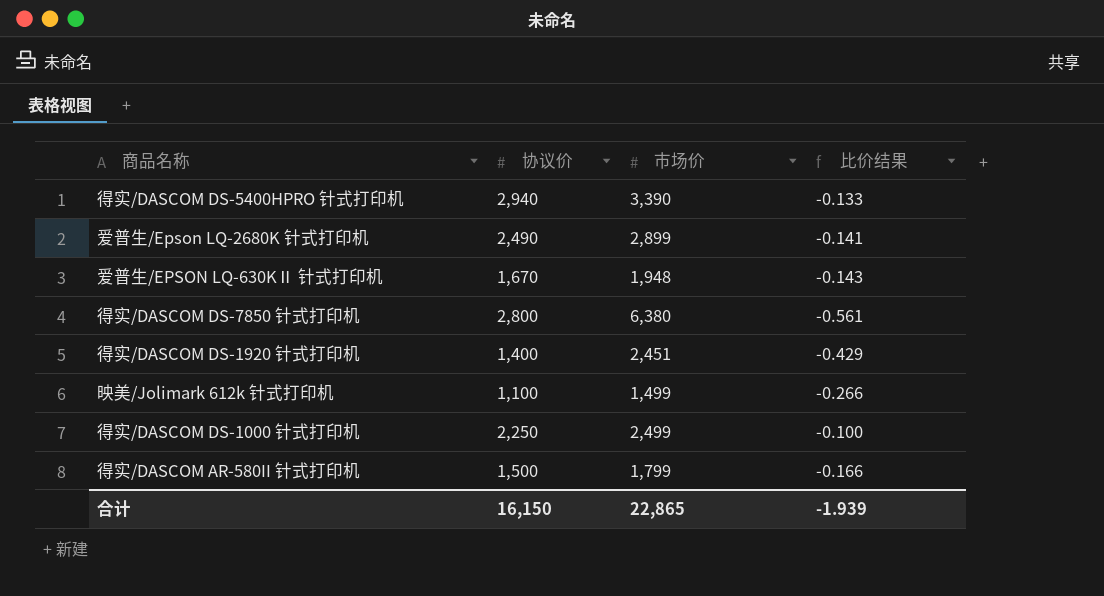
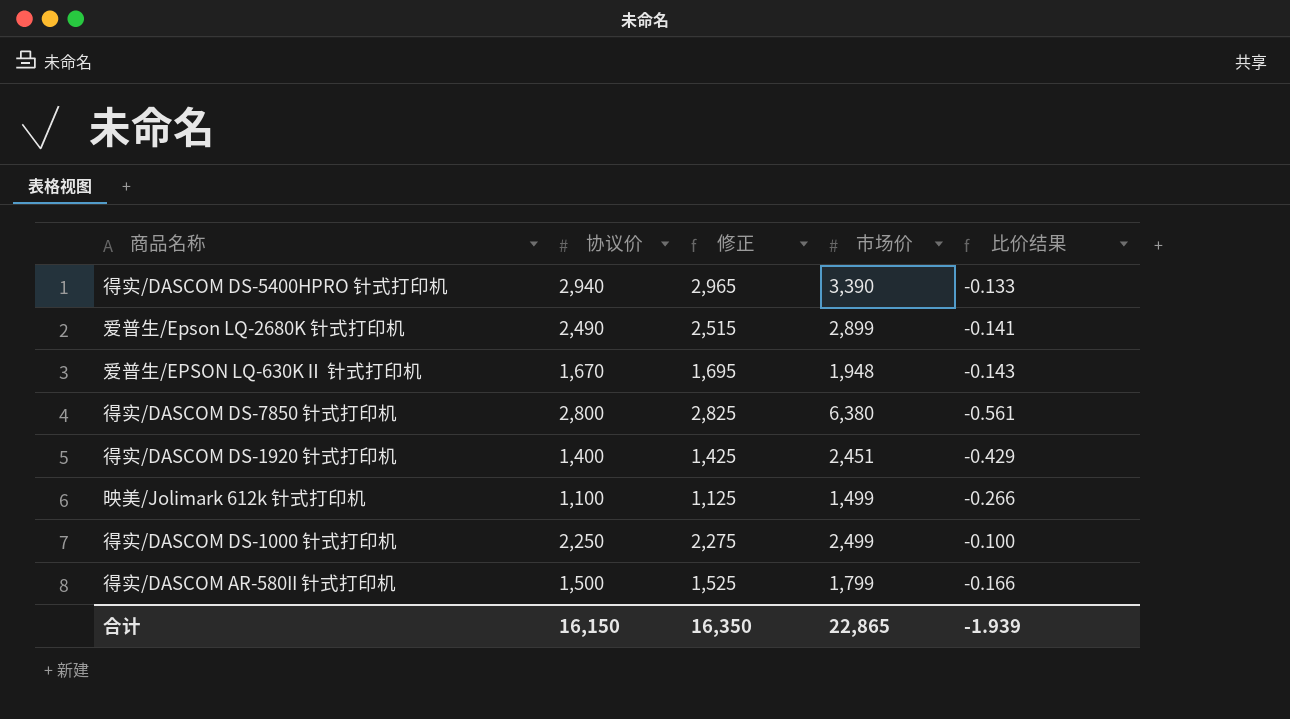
column 修正 | formula: none -> [协议价] + 25

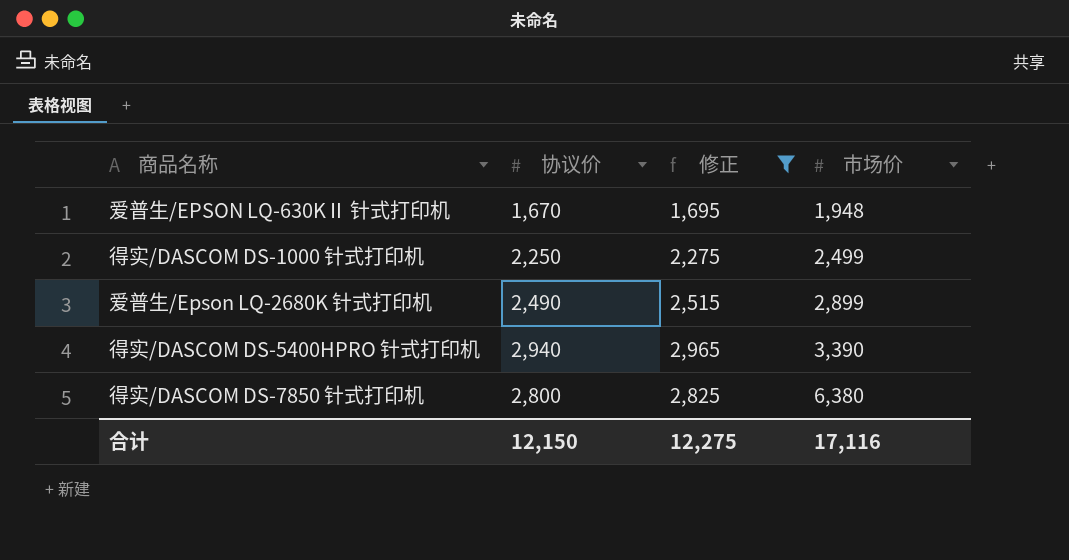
filter: none -> 修正 >= 1,695
row order: none -> 市场价 ascending
column 比价结果 | formula: ([协议价] - [市场价]) / [市场价] -> none
合计 | 协议价: 16,150 -> 12,150
合计 | 修正: 16,350 -> 12,275
合计 | 市场价: 22,865 -> 17,116

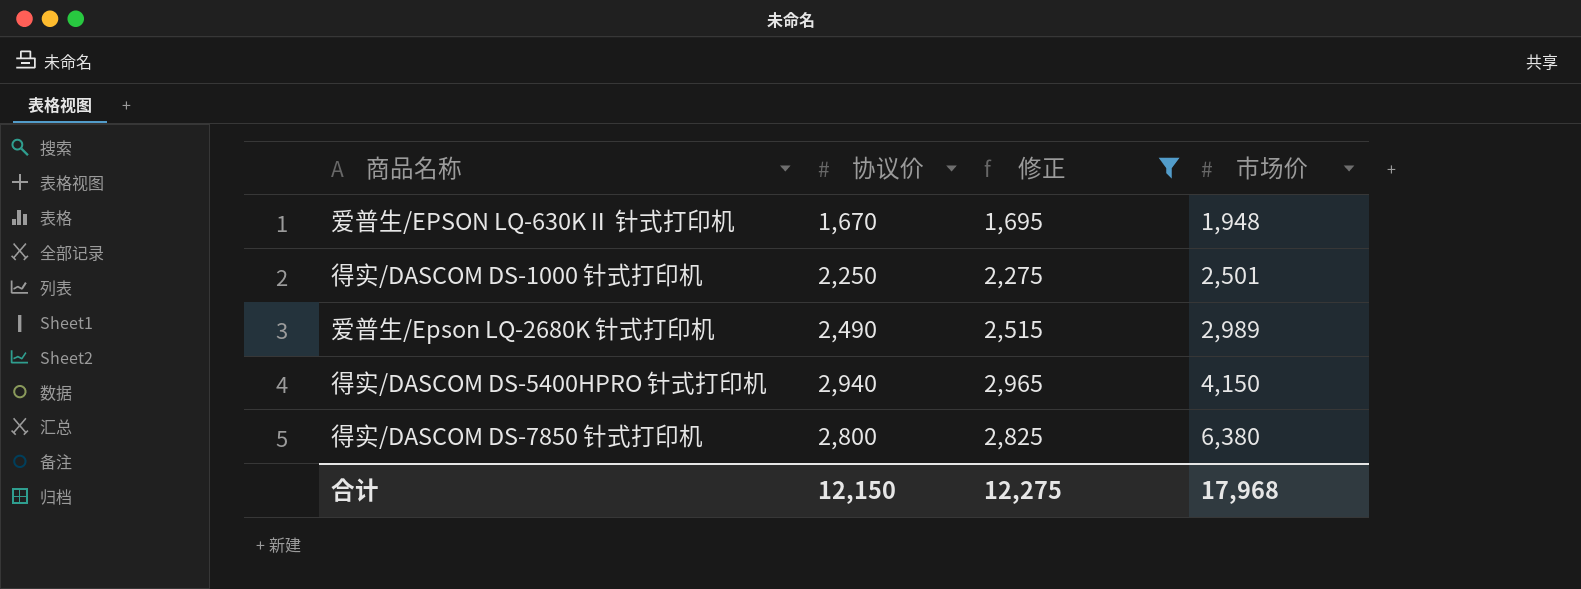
得实/DASCOM DS-1000 针式打印机 | 市场价: 2,499 -> 2,501
爱普生/Epson LQ-2680K 针式打印机 | 市场价: 2,899 -> 2,989
得实/DASCOM DS-5400HPRO 针式打印机 | 市场价: 3,390 -> 4,150
合计 | 市场价: 17,116 -> 17,968

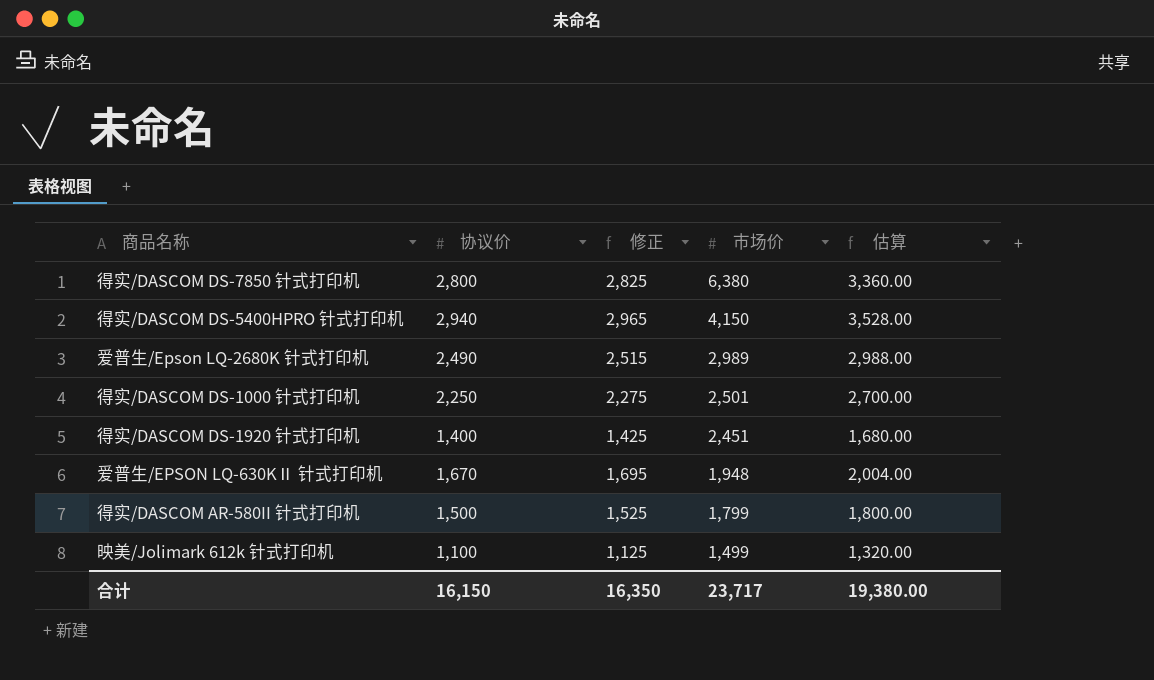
filter: 修正 >= 1,695 -> none
row order: 市场价 ascending -> 市场价 descending
column 估算 | formula: none -> [协议价] * 1.2
合计 | 协议价: 12,150 -> 16,150
合计 | 修正: 12,275 -> 16,350
合计 | 市场价: 17,968 -> 23,717

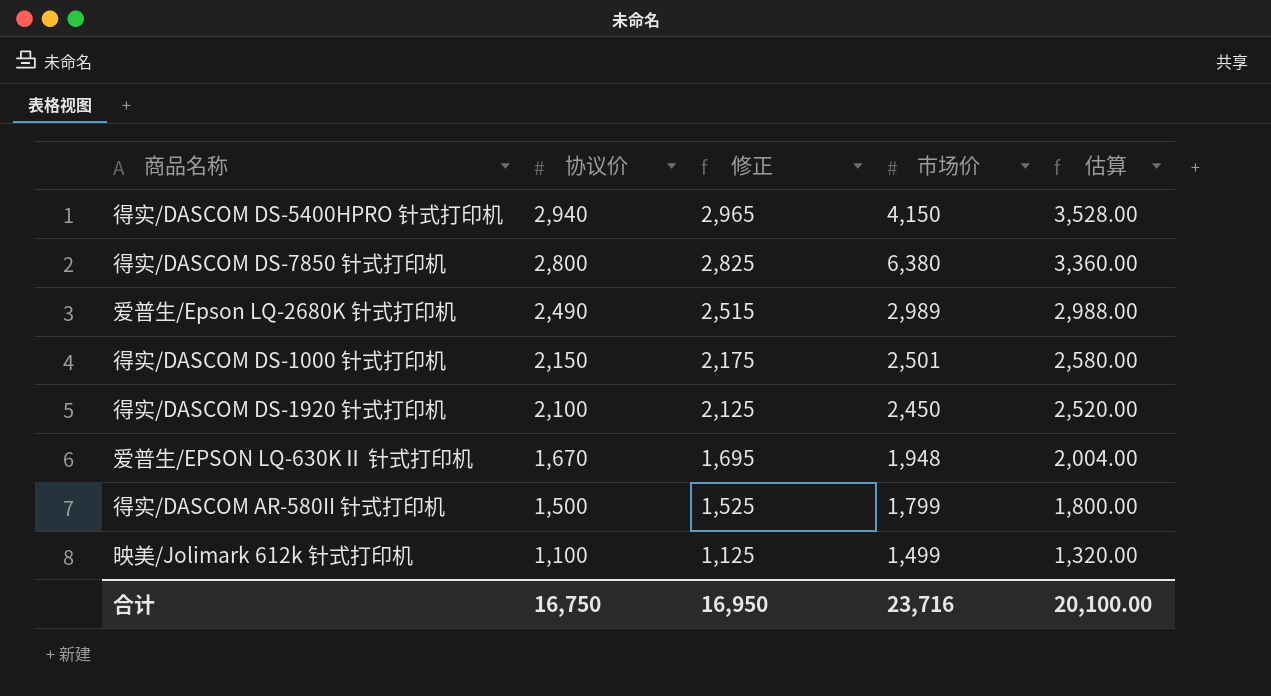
row order: 市场价 descending -> 协议价 descending
得实/DASCOM DS-1000 针式打印机 | 协议价: 2,250 -> 2,150
得实/DASCOM DS-1000 针式打印机 | 修正: 2,275 -> 2,175
得实/DASCOM DS-1000 针式打印机 | 估算: 2,700.00 -> 2,580.00
得实/DASCOM DS-1920 针式打印机 | 协议价: 1,400 -> 2,100
得实/DASCOM DS-1920 针式打印机 | 修正: 1,425 -> 2,125
得实/DASCOM DS-1920 针式打印机 | 市场价: 2,451 -> 2,450
得实/DASCOM DS-1920 针式打印机 | 估算: 1,680.00 -> 2,520.00
合计 | 协议价: 16,150 -> 16,750
合计 | 修正: 16,350 -> 16,950
合计 | 市场价: 23,717 -> 23,716
合计 | 估算: 19,380.00 -> 20,100.00

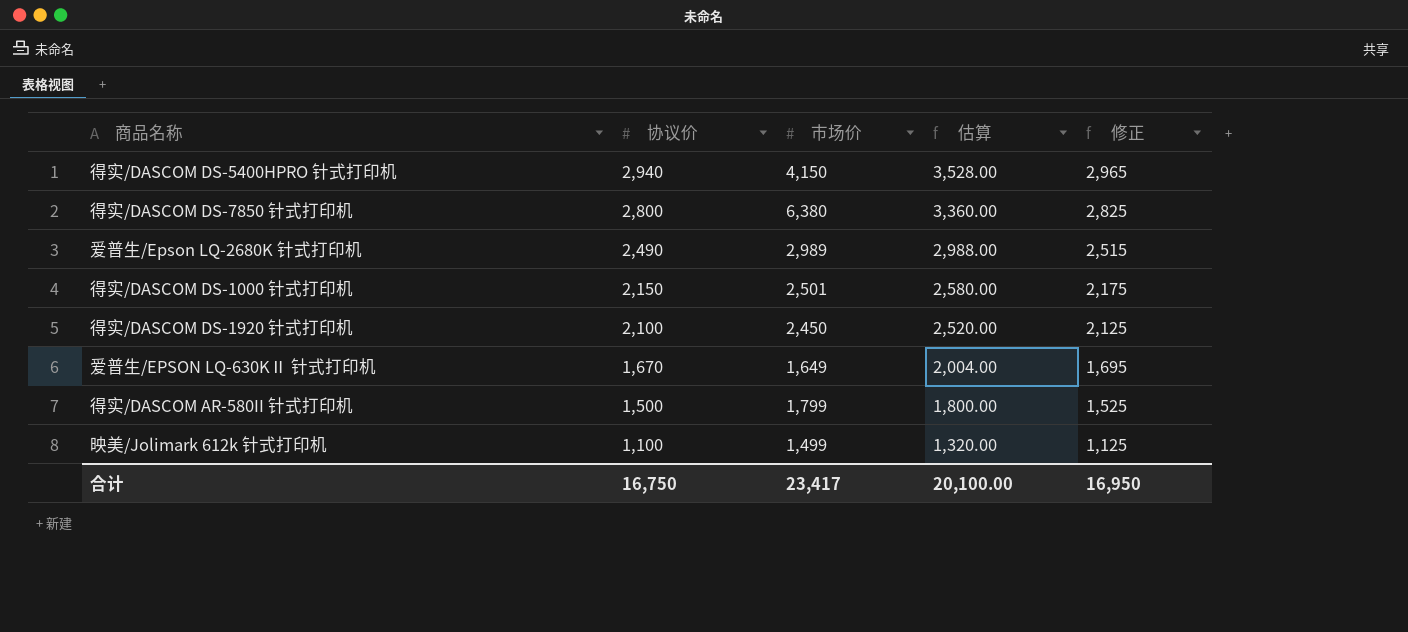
column 修正 | position: 3 -> 5
爱普生/EPSON LQ-630KⅡ 针式打印机 | 市场价: 1,948 -> 1,649
合计 | 市场价: 23,716 -> 23,417

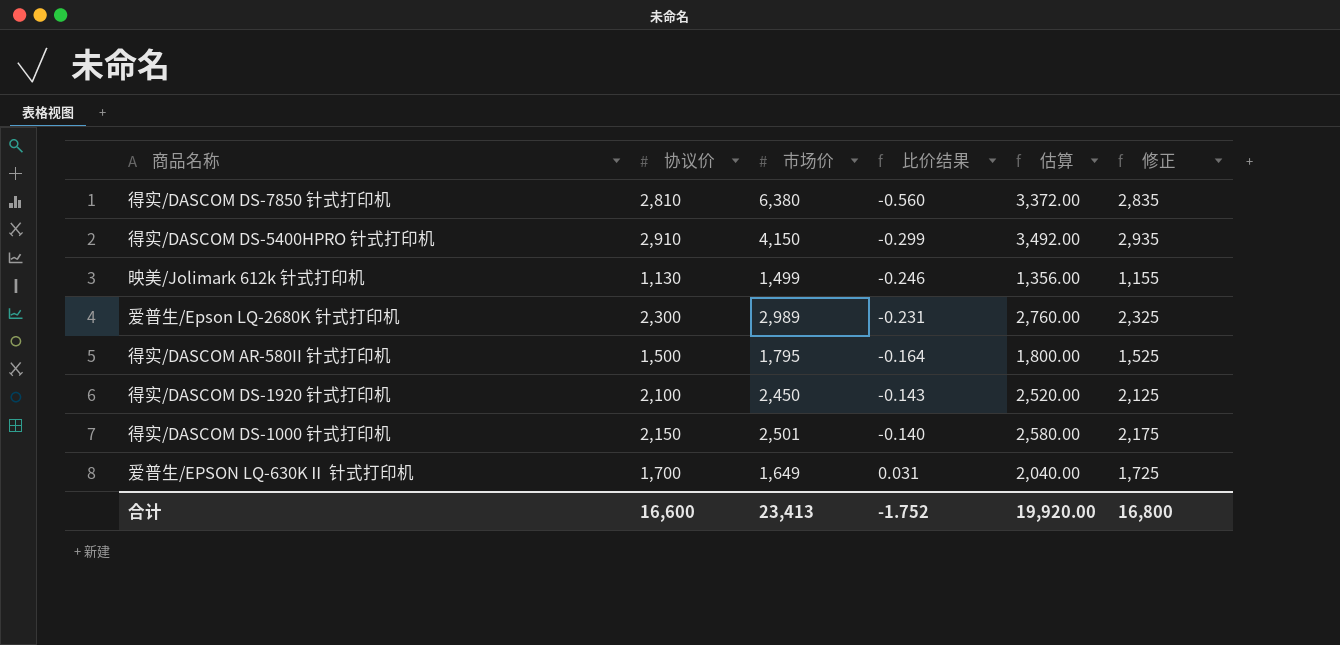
row order: 协议价 descending -> 比价结果 ascending
column 比价结果 | formula: none -> ([协议价] - [市场价]) / [市场价]
得实/DASCOM DS-7850 针式打印机 | 协议价: 2,800 -> 2,810
得实/DASCOM DS-7850 针式打印机 | 估算: 3,360.00 -> 3,372.00
得实/DASCOM DS-7850 针式打印机 | 修正: 2,825 -> 2,835
得实/DASCOM DS-5400HPRO 针式打印机 | 协议价: 2,940 -> 2,910
得实/DASCOM DS-5400HPRO 针式打印机 | 估算: 3,528.00 -> 3,492.00
得实/DASCOM DS-5400HPRO 针式打印机 | 修正: 2,965 -> 2,935
映美/Jolimark 612k 针式打印机 | 协议价: 1,100 -> 1,130
映美/Jolimark 612k 针式打印机 | 估算: 1,320.00 -> 1,356.00
映美/Jolimark 612k 针式打印机 | 修正: 1,125 -> 1,155
爱普生/Epson LQ-2680K 针式打印机 | 协议价: 2,490 -> 2,300
爱普生/Epson LQ-2680K 针式打印机 | 估算: 2,988.00 -> 2,760.00
爱普生/Epson LQ-2680K 针式打印机 | 修正: 2,515 -> 2,325
得实/DASCOM AR-580II 针式打印机 | 市场价: 1,799 -> 1,795
爱普生/EPSON LQ-630KⅡ 针式打印机 | 协议价: 1,670 -> 1,700
爱普生/EPSON LQ-630KⅡ 针式打印机 | 估算: 2,004.00 -> 2,040.00
爱普生/EPSON LQ-630KⅡ 针式打印机 | 修正: 1,695 -> 1,725
合计 | 协议价: 16,750 -> 16,600
合计 | 市场价: 23,417 -> 23,413
合计 | 估算: 20,100.00 -> 19,920.00
合计 | 修正: 16,950 -> 16,800

